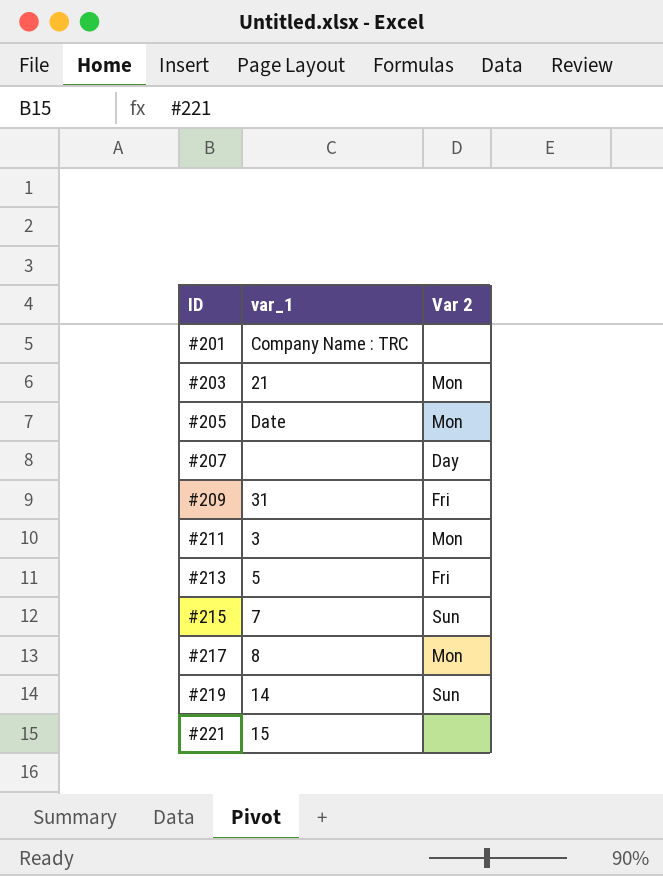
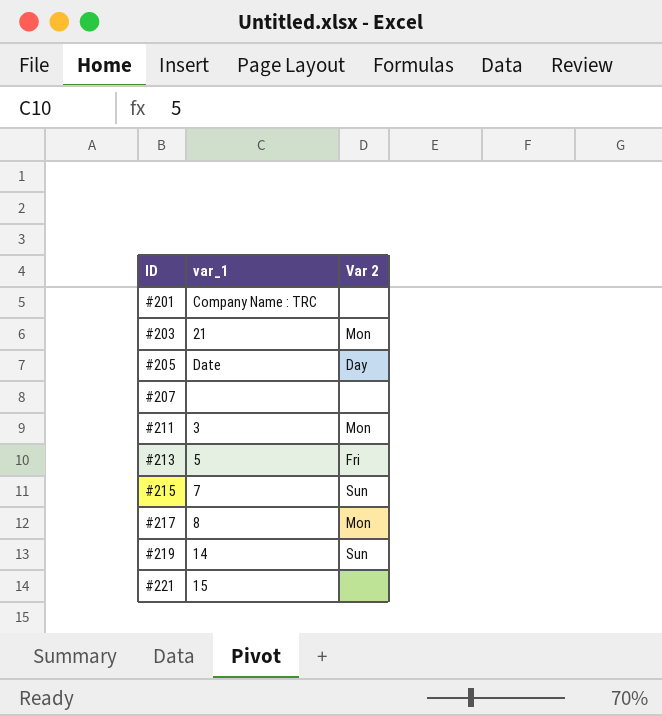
row #209: 31 | Fri -> none
#205 | Var 2: Mon -> Day
#207 | Var 2: Day -> none

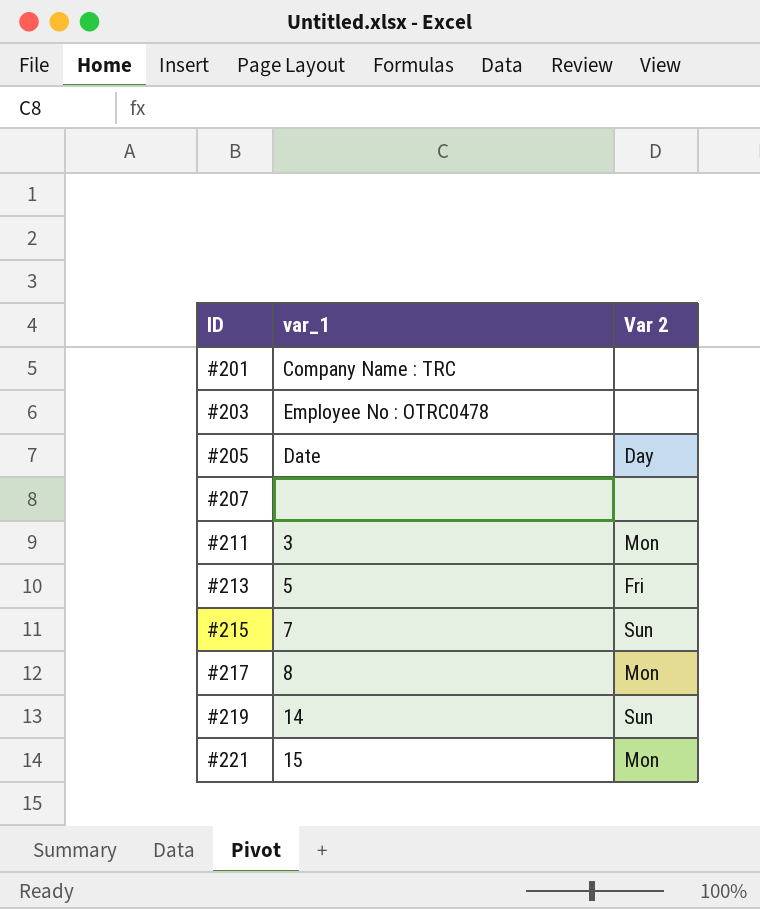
#203 | var_1: 21 -> Employee No : OTRC0478
#203 | Var 2: Mon -> none
#221 | Var 2: none -> Mon

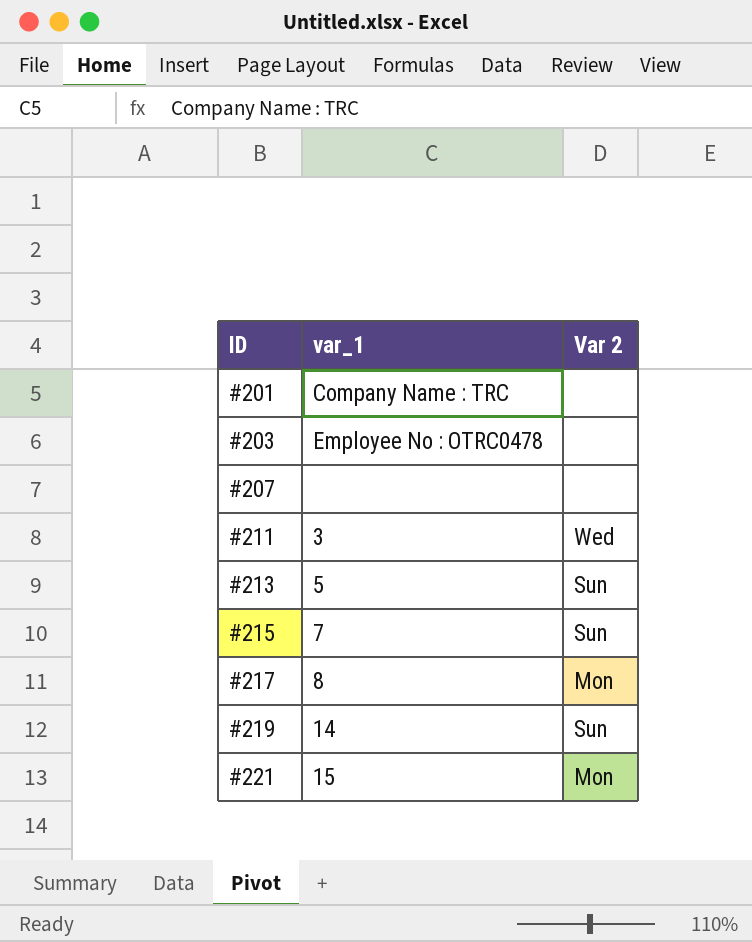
row #205: Date | Day -> none
#211 | Var 2: Mon -> Wed
#213 | Var 2: Fri -> Sun

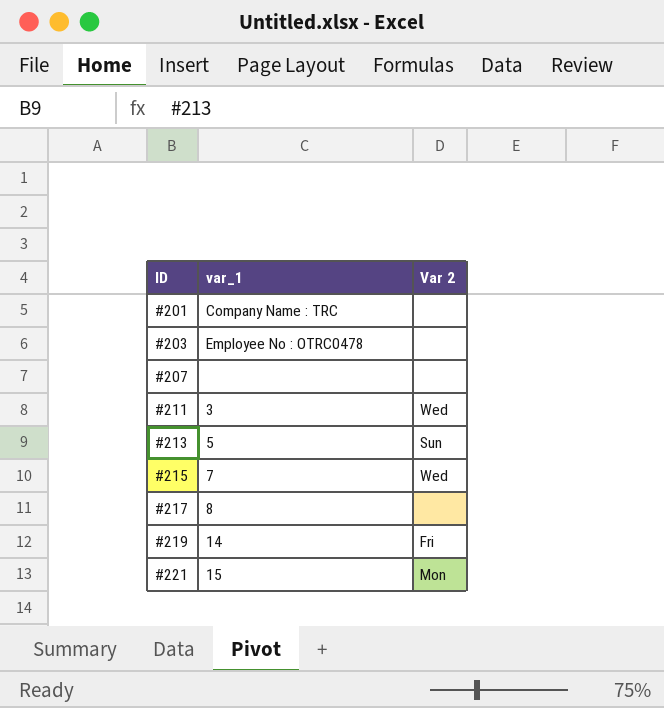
#215 | Var 2: Sun -> Wed
#217 | Var 2: Mon -> none
#219 | Var 2: Sun -> Fri

